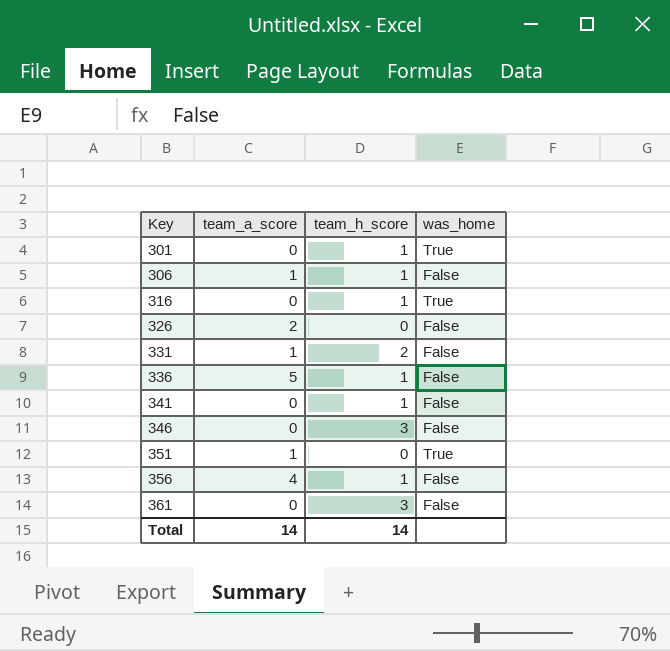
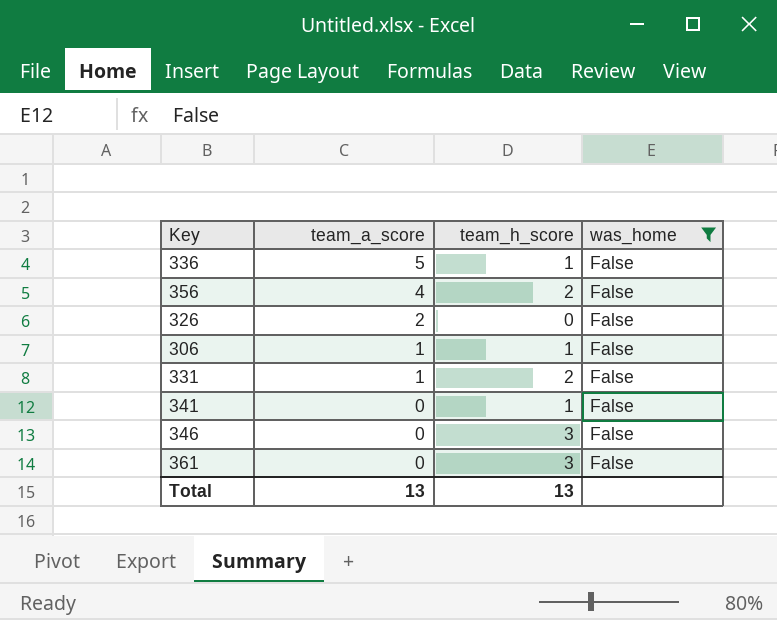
filter: none -> was_home = False
row order: Key ascending -> team_a_score descending
356 | team_h_score: 1 -> 2
Total | team_a_score: 14 -> 13
Total | team_h_score: 14 -> 13

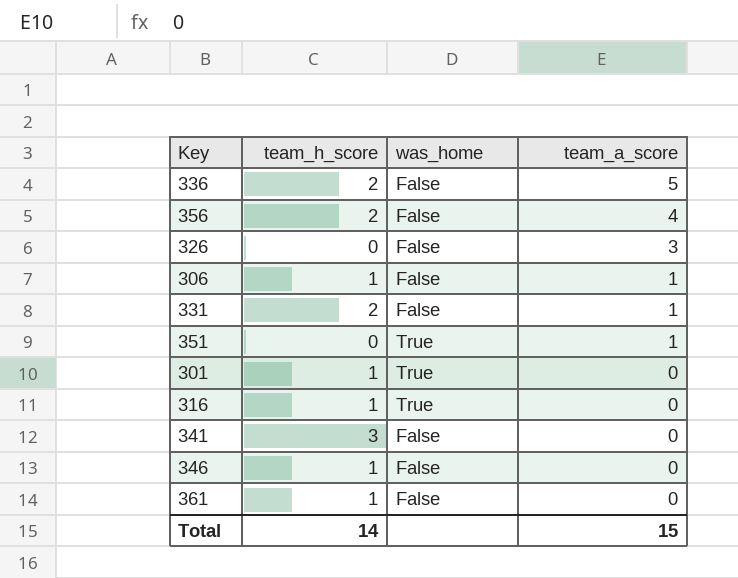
filter: was_home = False -> none
column team_a_score | position: 2 -> 4
336 | team_h_score: 1 -> 2
326 | team_a_score: 2 -> 3
341 | team_h_score: 1 -> 3
346 | team_h_score: 3 -> 1
361 | team_h_score: 3 -> 1
Total | team_h_score: 13 -> 14
Total | team_a_score: 13 -> 15

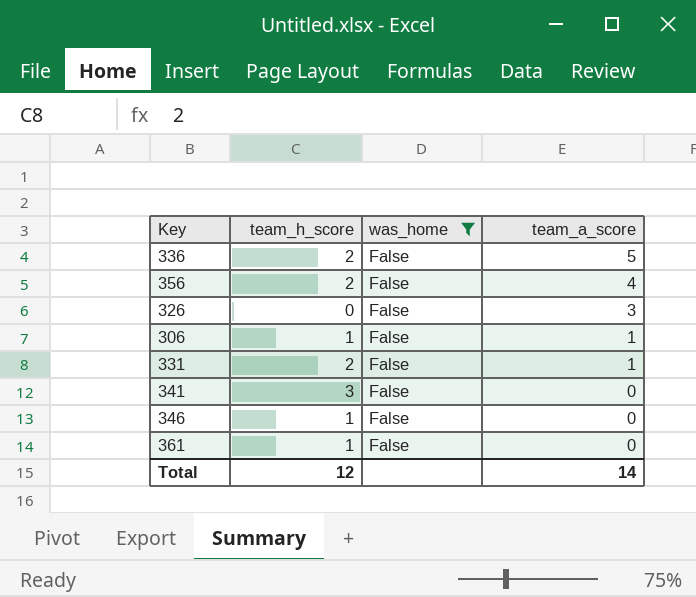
filter: none -> was_home = False
Total | team_h_score: 14 -> 12
Total | team_a_score: 15 -> 14

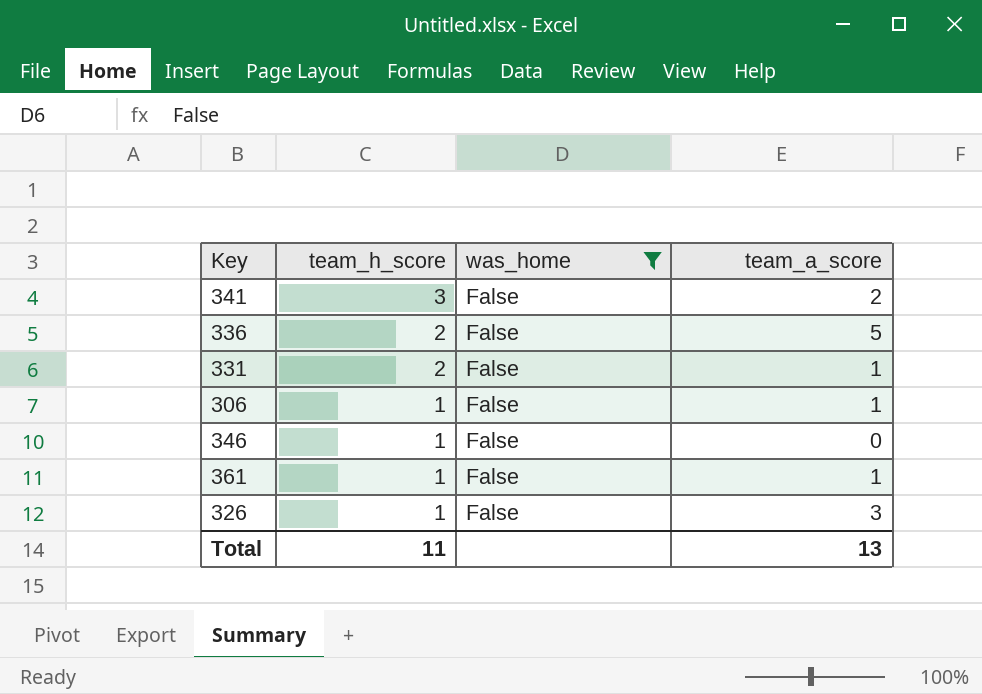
row order: team_a_score descending -> team_h_score descending
row 356: 2 | False | 4 -> none
341 | team_a_score: 0 -> 2
361 | team_a_score: 0 -> 1
326 | team_h_score: 0 -> 1
Total | team_h_score: 12 -> 11
Total | team_a_score: 14 -> 13

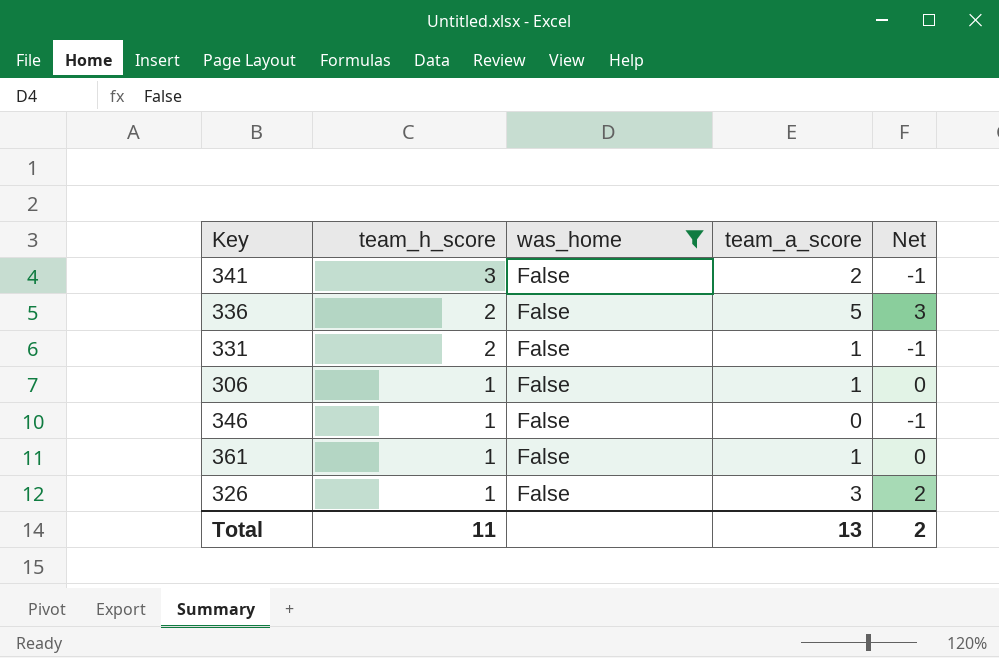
column Net | formula: none -> [team_a_score] - [team_h_score]

